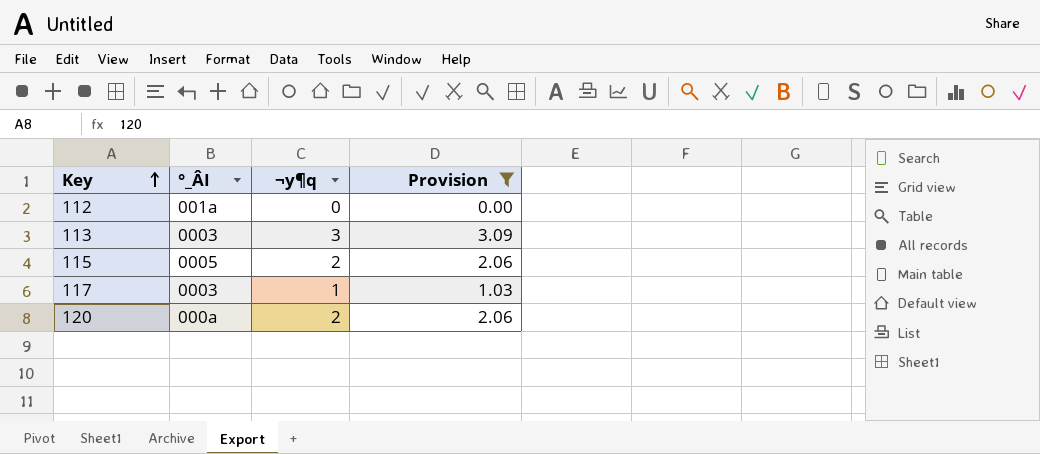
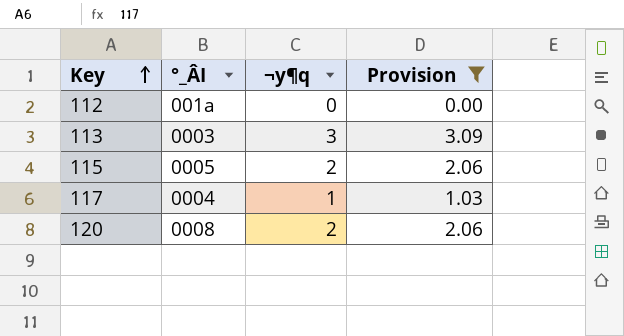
117 | °_ÂI: 0003 -> 0004
120 | °_ÂI: 000a -> 0008

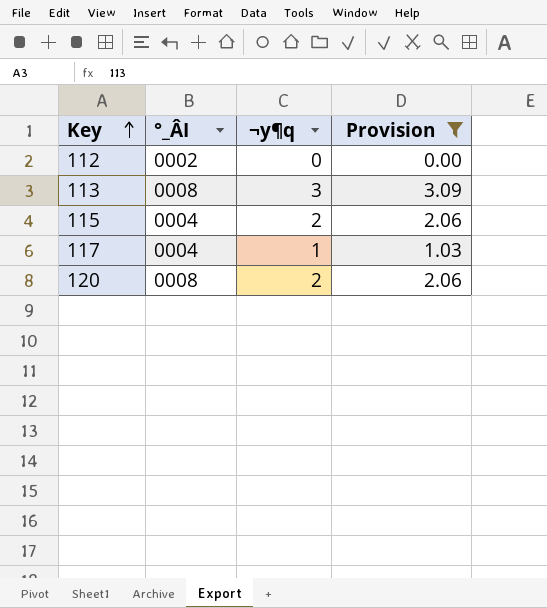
112 | °_ÂI: 001a -> 0002
113 | °_ÂI: 0003 -> 0008
115 | °_ÂI: 0005 -> 0004

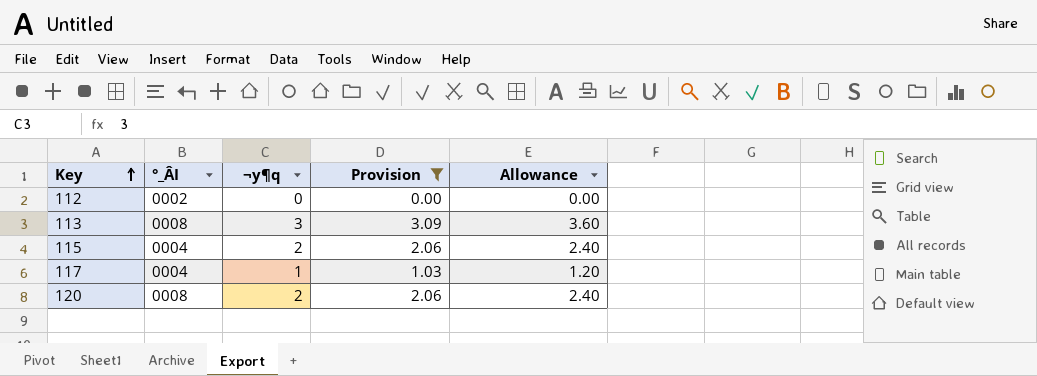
column Allowance | formula: none -> [¬y¶q] * 1.2

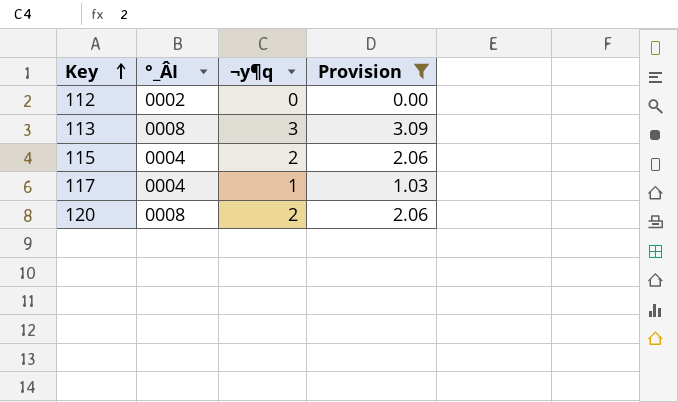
column Allowance | formula: [¬y¶q] * 1.2 -> none

